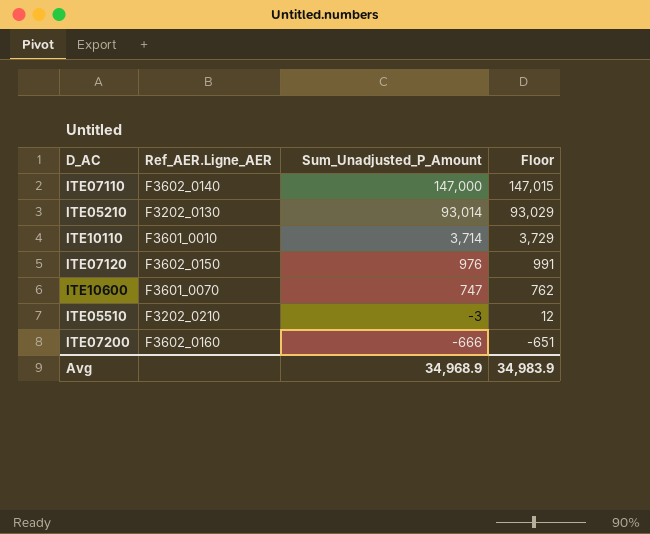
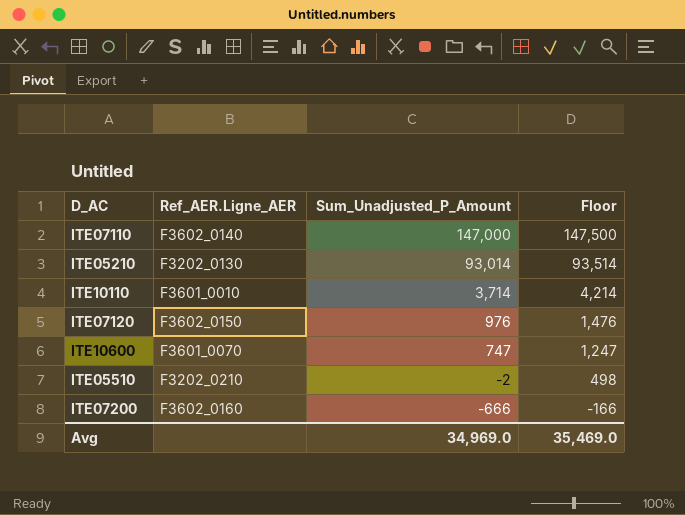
column Floor | formula: [Sum_Unadjusted_P_Amount] + 15 -> [Sum_Unadjusted_P_Amount] + 500
ITE05510 | Sum_Unadjusted_P_Amount: -3 -> -2
Avg | Sum_Unadjusted_P_Amount: 34,968.9 -> 34,969.0
Avg | Floor: 34,983.9 -> 35,469.0

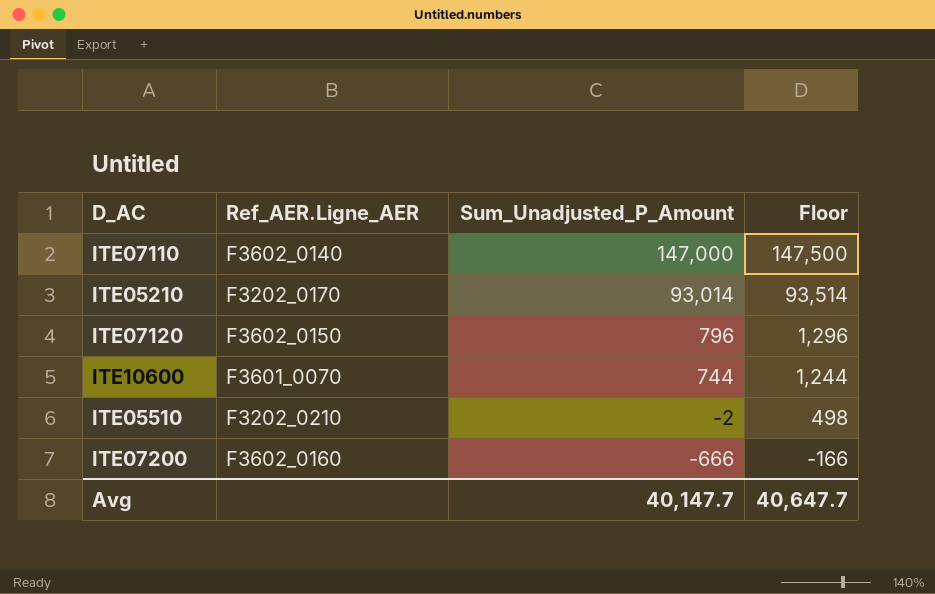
row ITE10110: F3601_0010 | 3,714 | 4,214 -> none
ITE05210 | Ref_AER.Ligne_AER: F3202_0130 -> F3202_0170
ITE07120 | Sum_Unadjusted_P_Amount: 976 -> 796
ITE07120 | Floor: 1,476 -> 1,296
ITE10600 | Sum_Unadjusted_P_Amount: 747 -> 744
ITE10600 | Floor: 1,247 -> 1,244
Avg | Sum_Unadjusted_P_Amount: 34,969.0 -> 40,147.7
Avg | Floor: 35,469.0 -> 40,647.7

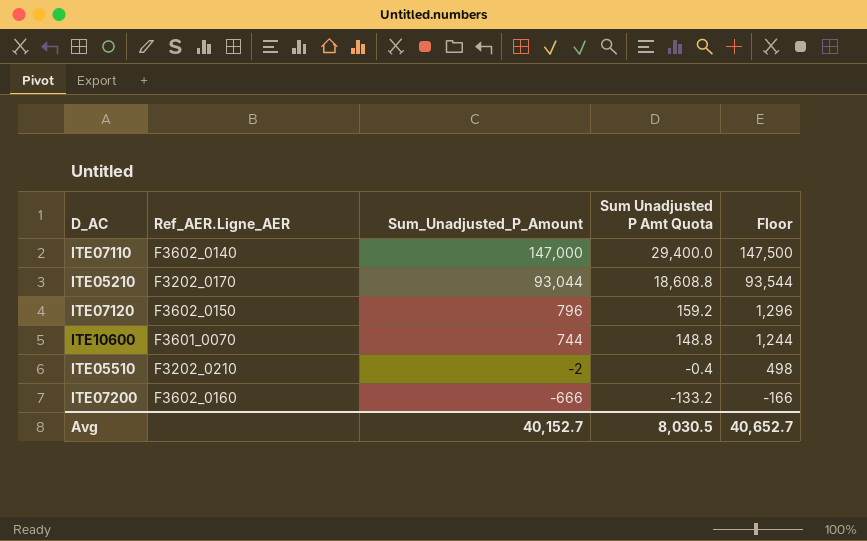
column Sum Unadjusted P Amt Quota | formula: none -> [Sum_Unadjusted_P_Amount] * 0.2
ITE05210 | Sum_Unadjusted_P_Amount: 93,014 -> 93,044
ITE05210 | Floor: 93,514 -> 93,544
Avg | Sum_Unadjusted_P_Amount: 40,147.7 -> 40,152.7
Avg | Floor: 40,647.7 -> 40,652.7

